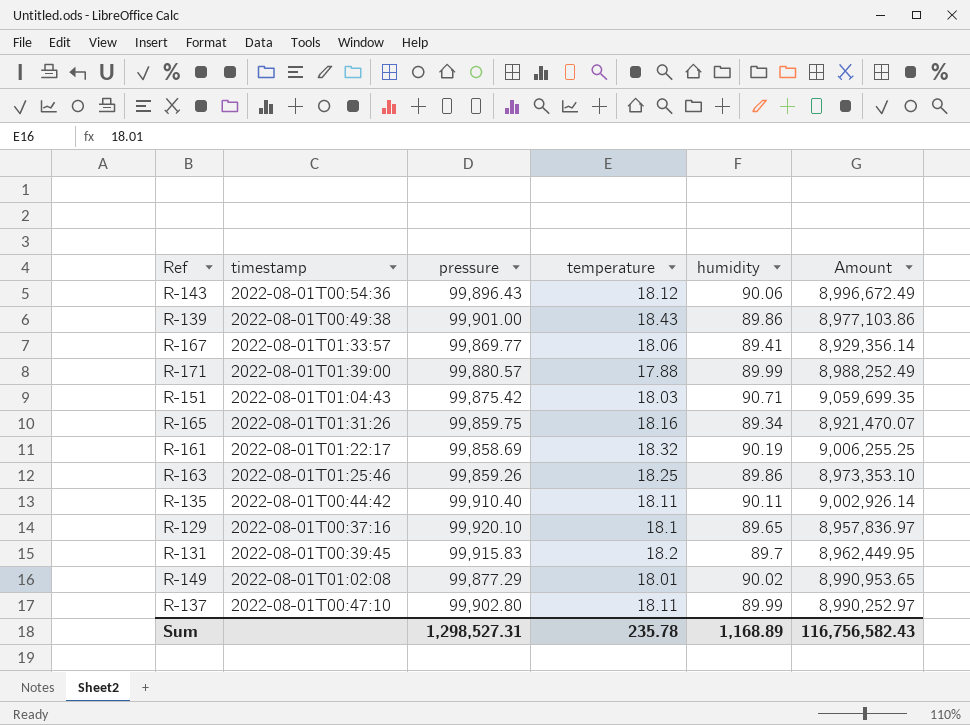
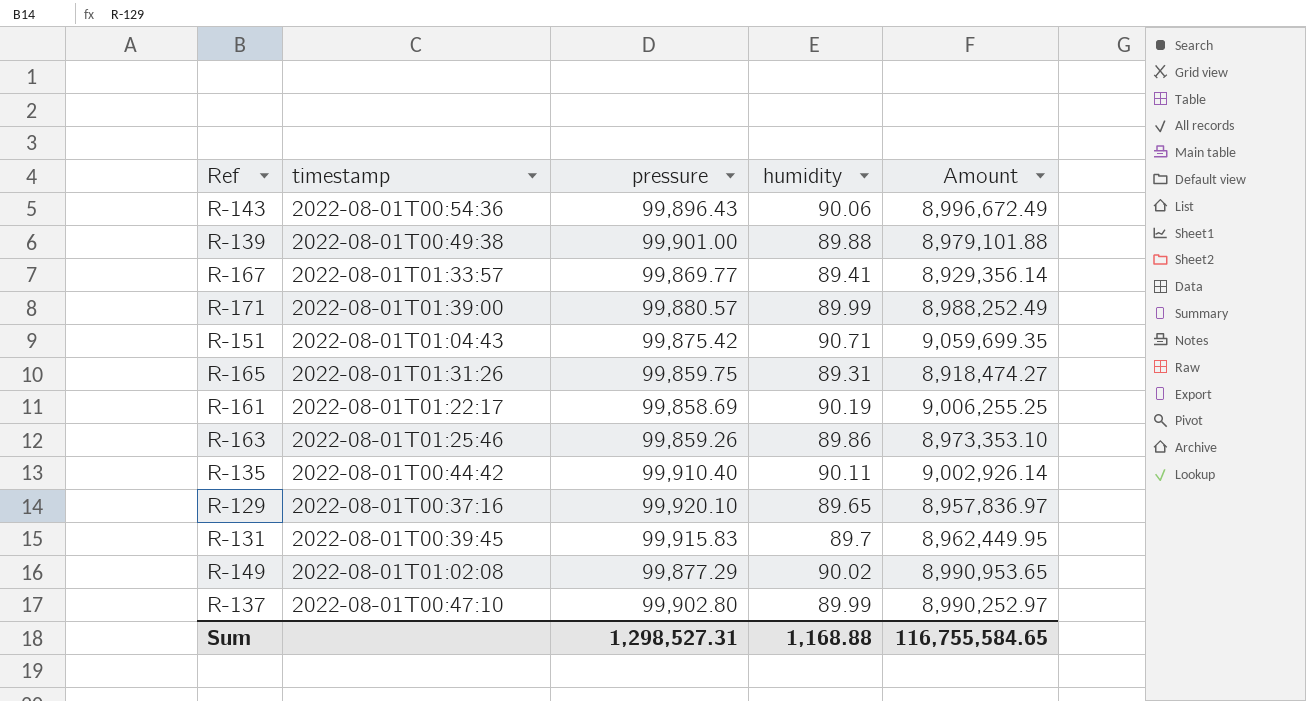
column temperature | position: 4 -> none
R-139 | humidity: 89.86 -> 89.88
R-139 | Amount: 8,977,103.86 -> 8,979,101.88
R-165 | humidity: 89.34 -> 89.31
R-165 | Amount: 8,921,470.07 -> 8,918,474.27
Sum | humidity: 1,168.89 -> 1,168.88
Sum | Amount: 116,756,582.43 -> 116,755,584.65

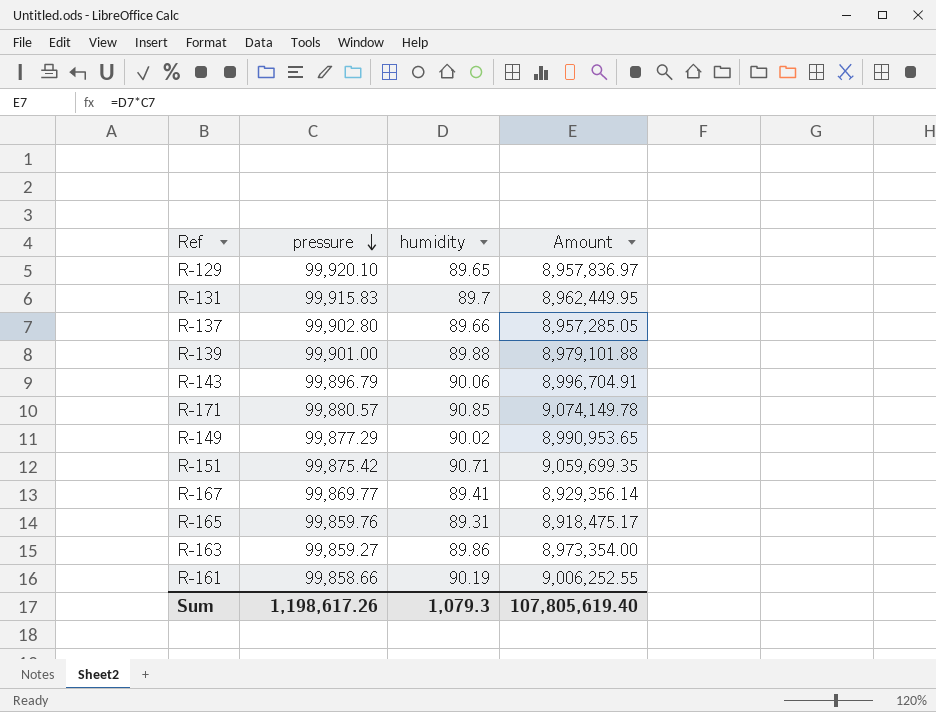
row order: none -> pressure descending
column timestamp | position: 2 -> none
row R-135: 2022-08-01T00:44:42 | 99,910.40 | 90.11 | 9,002,926.14 -> none
R-137 | humidity: 89.99 -> 89.66
R-137 | Amount: 8,990,252.97 -> 8,957,285.05
R-143 | pressure: 99,896.43 -> 99,896.79
R-143 | Amount: 8,996,672.49 -> 8,996,704.91
R-171 | humidity: 89.99 -> 90.85
R-171 | Amount: 8,988,252.49 -> 9,074,149.78
R-165 | pressure: 99,859.75 -> 99,859.76
R-165 | Amount: 8,918,474.27 -> 8,918,475.17
R-163 | pressure: 99,859.26 -> 99,859.27
R-163 | Amount: 8,973,353.10 -> 8,973,354.00
R-161 | pressure: 99,858.69 -> 99,858.66
R-161 | Amount: 9,006,255.25 -> 9,006,252.55
Sum | pressure: 1,298,527.31 -> 1,198,617.26
Sum | humidity: 1,168.88 -> 1,079.3
Sum | Amount: 116,755,584.65 -> 107,805,619.40

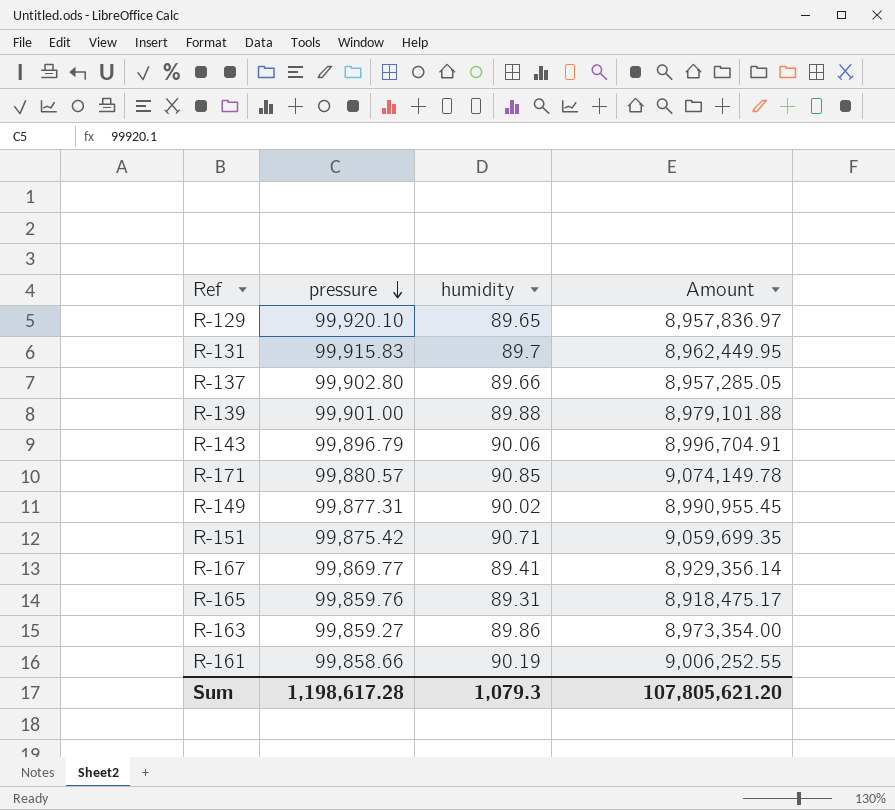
R-149 | pressure: 99,877.29 -> 99,877.31
R-149 | Amount: 8,990,953.65 -> 8,990,955.45
Sum | pressure: 1,198,617.26 -> 1,198,617.28
Sum | Amount: 107,805,619.40 -> 107,805,621.20

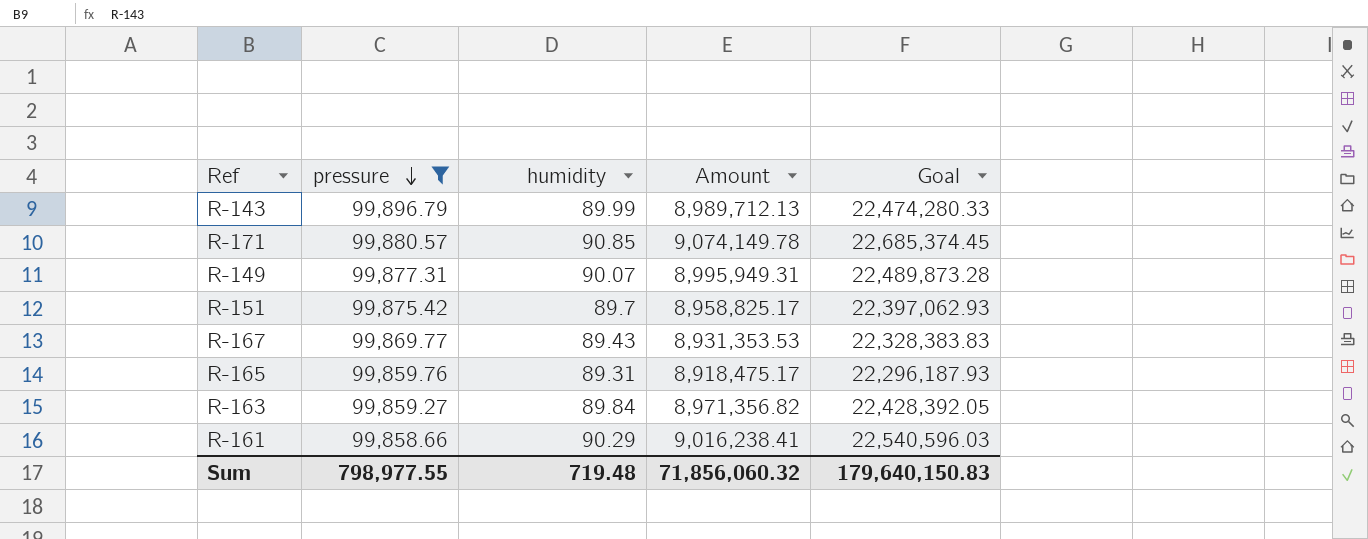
filter: none -> pressure <= 99,896.79
column Goal | formula: none -> [Amount] * 2.5
R-143 | humidity: 90.06 -> 89.99
R-143 | Amount: 8,996,704.91 -> 8,989,712.13
R-149 | humidity: 90.02 -> 90.07
R-149 | Amount: 8,990,955.45 -> 8,995,949.31
R-151 | humidity: 90.71 -> 89.7
R-151 | Amount: 9,059,699.35 -> 8,958,825.17
R-167 | humidity: 89.41 -> 89.43
R-167 | Amount: 8,929,356.14 -> 8,931,353.53
R-163 | humidity: 89.86 -> 89.84
R-163 | Amount: 8,973,354.00 -> 8,971,356.82
R-161 | humidity: 90.19 -> 90.29
R-161 | Amount: 9,006,252.55 -> 9,016,238.41
Sum | pressure: 1,198,617.28 -> 798,977.55
Sum | humidity: 1,079.3 -> 719.48
Sum | Amount: 107,805,621.20 -> 71,856,060.32

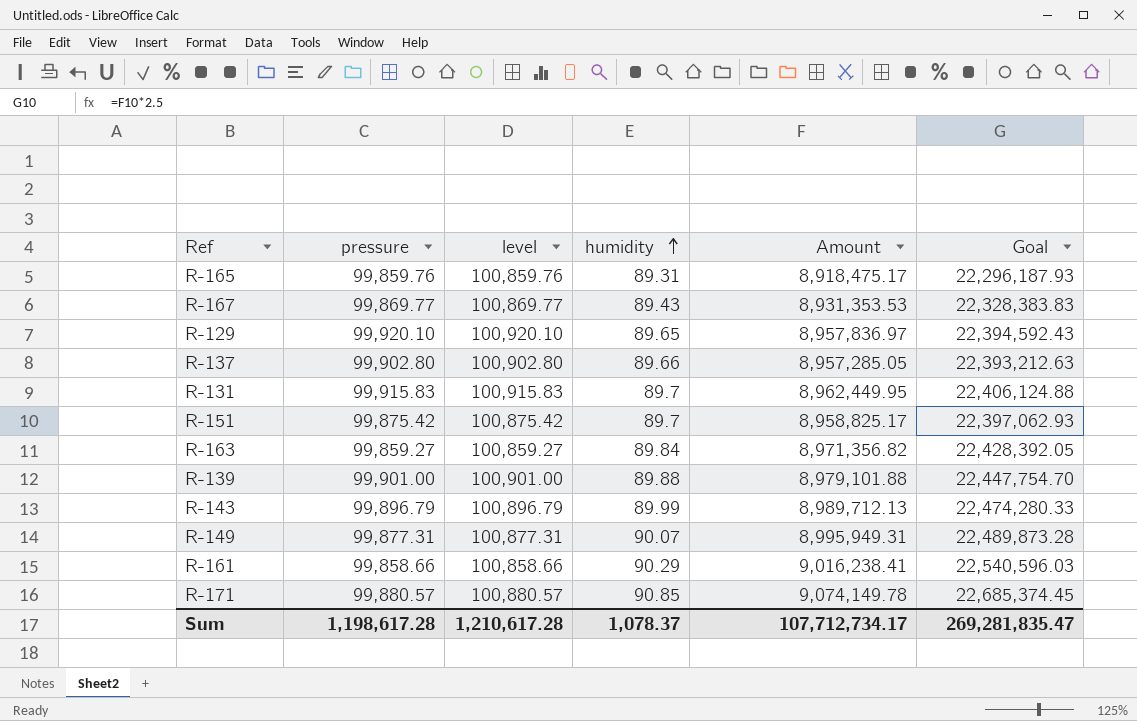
filter: pressure <= 99,896.79 -> none
row order: pressure descending -> humidity ascending
column level | formula: none -> [pressure] + 1000
Sum | pressure: 798,977.55 -> 1,198,617.28
Sum | humidity: 719.48 -> 1,078.37
Sum | Amount: 71,856,060.32 -> 107,712,734.17
Sum | Goal: 179,640,150.83 -> 269,281,835.47

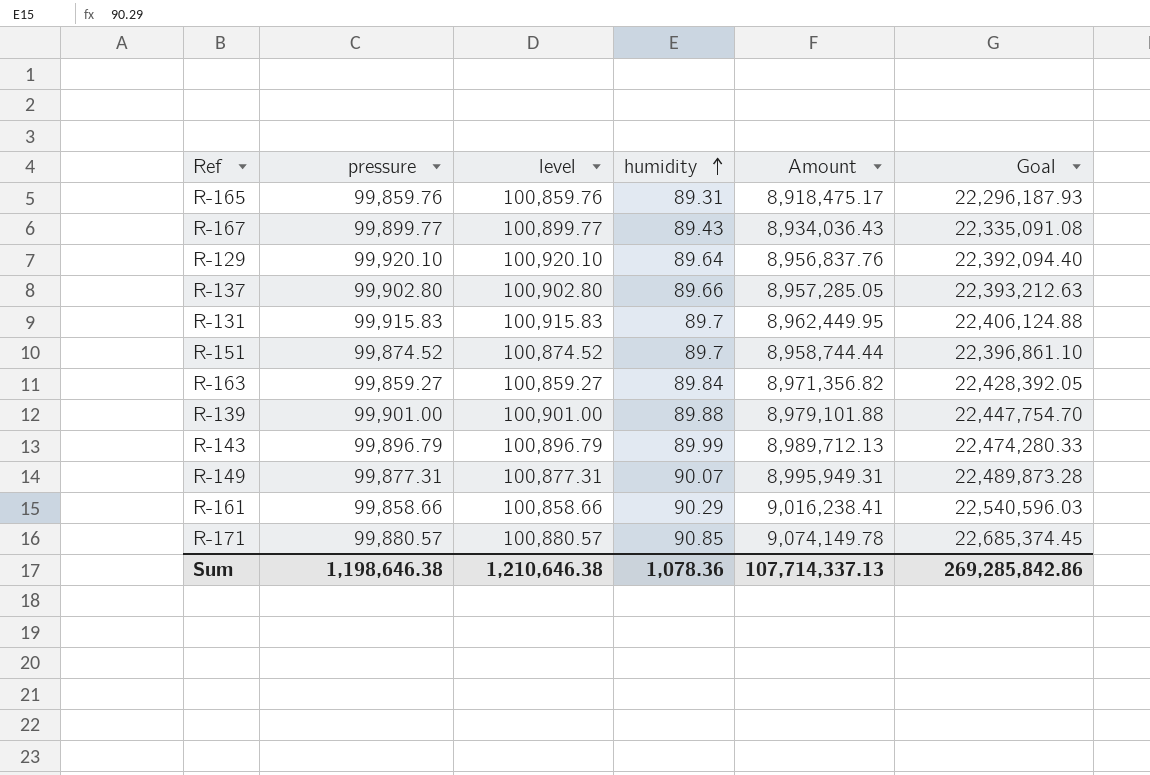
R-167 | pressure: 99,869.77 -> 99,899.77
R-167 | level: 100,869.77 -> 100,899.77
R-167 | Amount: 8,931,353.53 -> 8,934,036.43
R-167 | Goal: 22,328,383.83 -> 22,335,091.08
R-129 | humidity: 89.65 -> 89.64
R-129 | Amount: 8,957,836.97 -> 8,956,837.76
R-129 | Goal: 22,394,592.43 -> 22,392,094.40
R-151 | pressure: 99,875.42 -> 99,874.52
R-151 | level: 100,875.42 -> 100,874.52
R-151 | Amount: 8,958,825.17 -> 8,958,744.44
R-151 | Goal: 22,397,062.93 -> 22,396,861.10
Sum | pressure: 1,198,617.28 -> 1,198,646.38
Sum | level: 1,210,617.28 -> 1,210,646.38
Sum | humidity: 1,078.37 -> 1,078.36
Sum | Amount: 107,712,734.17 -> 107,714,337.13
Sum | Goal: 269,281,835.47 -> 269,285,842.86

